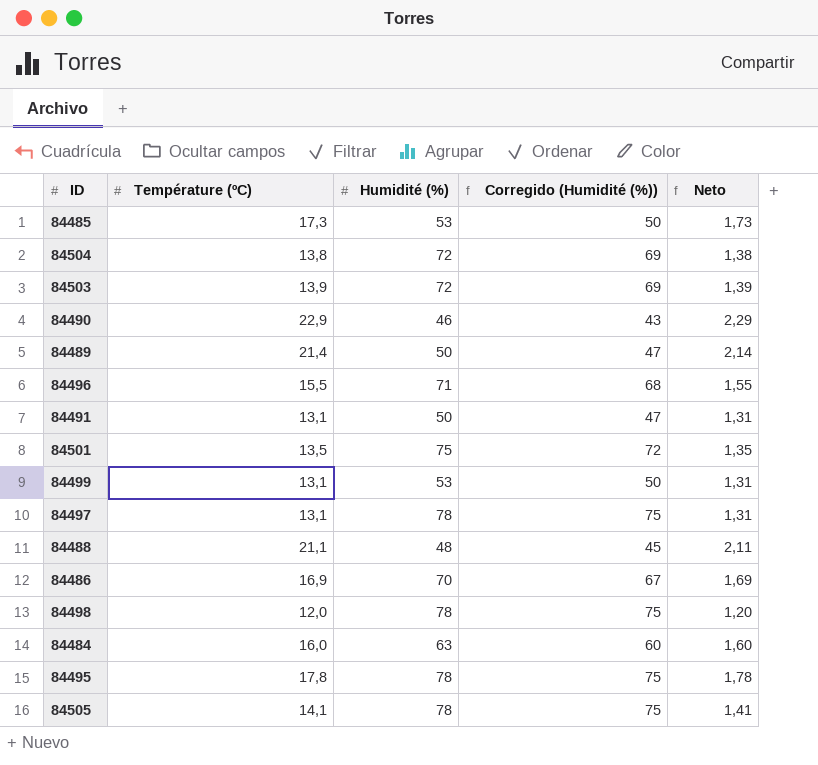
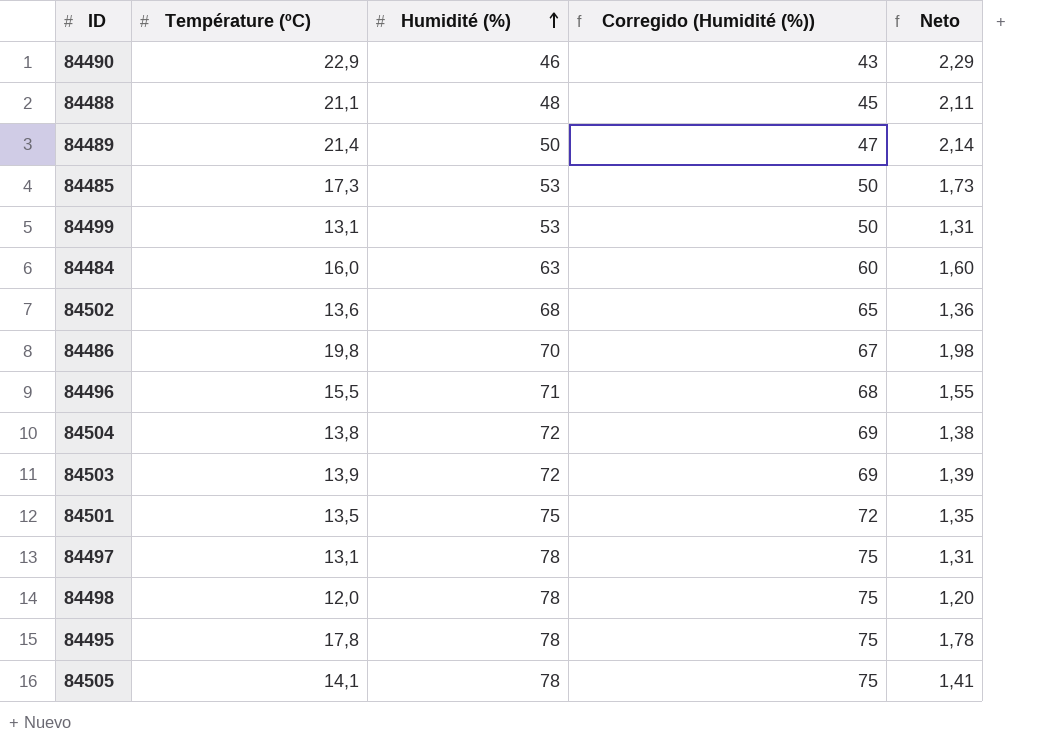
row order: none -> Humidité (%) ascending
row 84491: 13,1 | 50 | 47 | 1,31 -> none
row 84502: none -> 13,6 | 68 | 65 | 1,36
84486 | Température (ºC): 16,9 -> 19,8
84486 | Neto: 1,69 -> 1,98

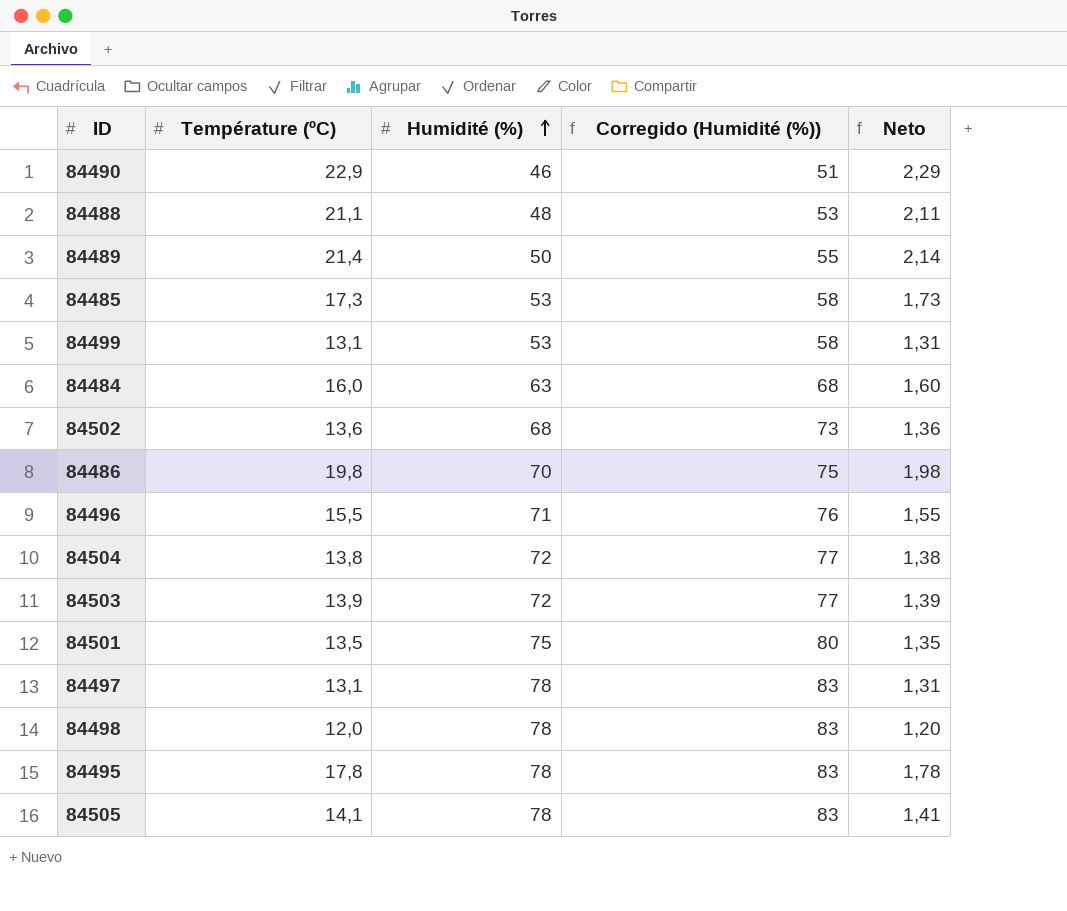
column Corregido (Humidité (%)) | formula: [Humidité (%)] - 3 -> [Humidité (%)] + 5

